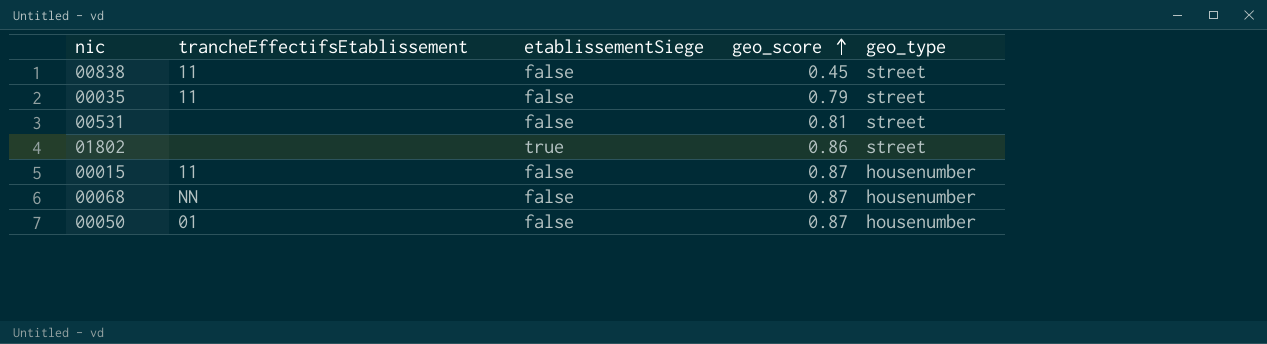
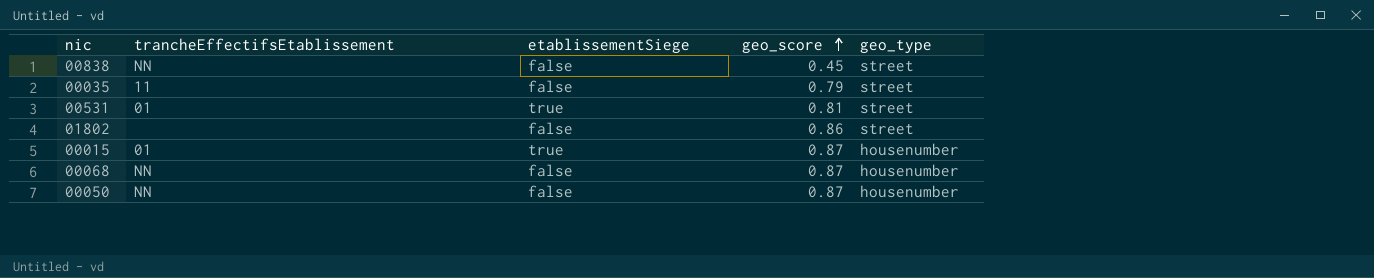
00838 | trancheEffectifsEtablissement: 11 -> NN
00531 | trancheEffectifsEtablissement: none -> 01
00531 | etablissementSiege: false -> true
01802 | etablissementSiege: true -> false
00015 | trancheEffectifsEtablissement: 11 -> 01
00015 | etablissementSiege: false -> true
00050 | trancheEffectifsEtablissement: 01 -> NN

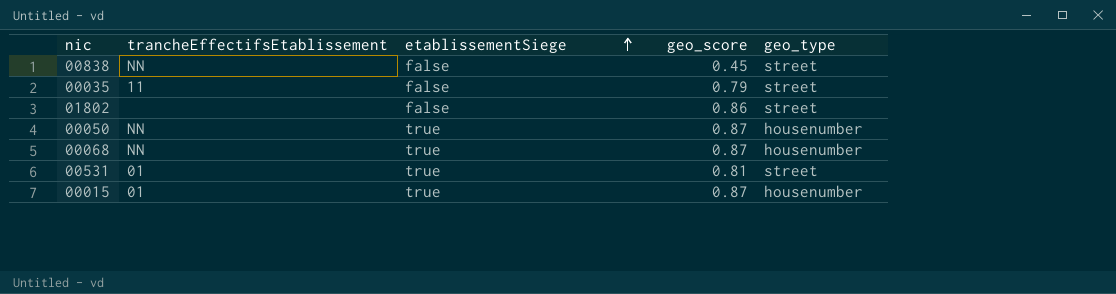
row order: geo_score ascending -> etablissementSiege ascending
00050 | etablissementSiege: false -> true
00068 | etablissementSiege: false -> true

